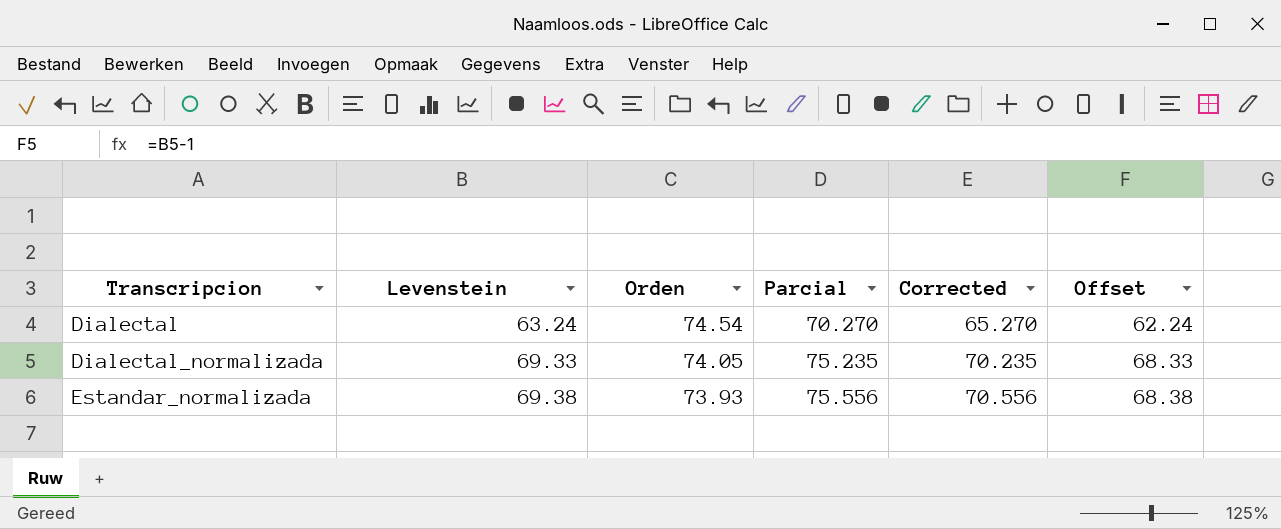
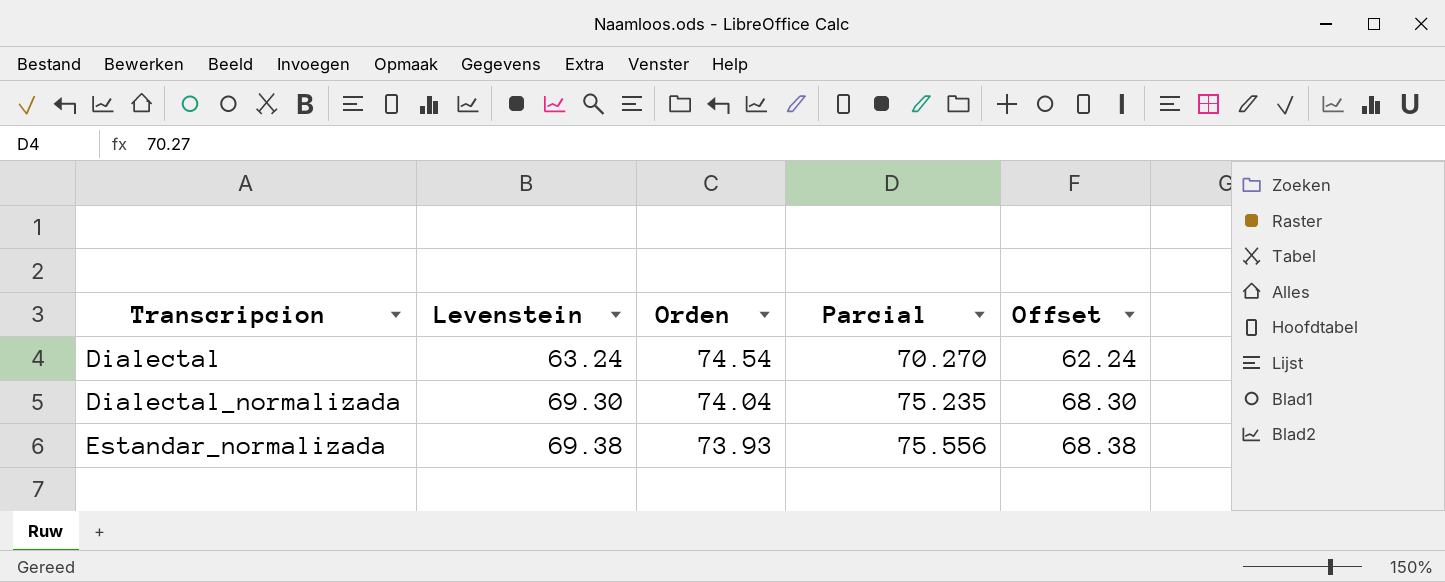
column Corrected | formula: [Parcial] - 5 -> none
Dialectal_normalizada | Levenstein: 69.33 -> 69.30
Dialectal_normalizada | Orden: 74.05 -> 74.04
Dialectal_normalizada | Offset: 68.33 -> 68.30

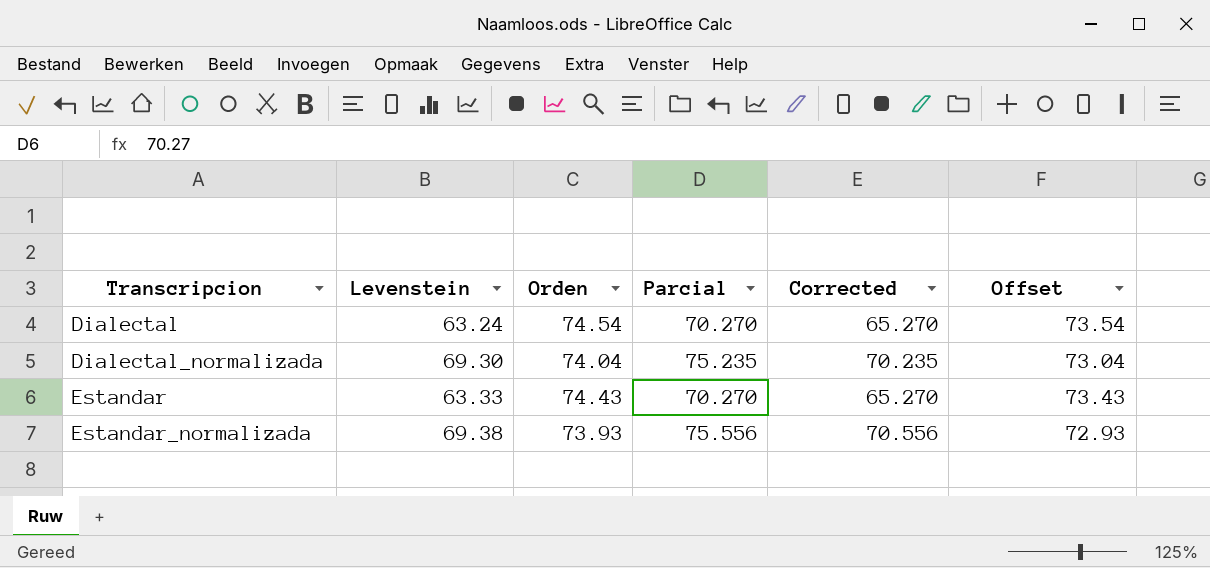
column Corrected | formula: none -> [Parcial] - 5
column Offset | formula: [Levenstein] - 1 -> [Orden] - 1
row Estandar: none -> 63.33 | 74.43 | 70.270 | 65.270 | 73.43

